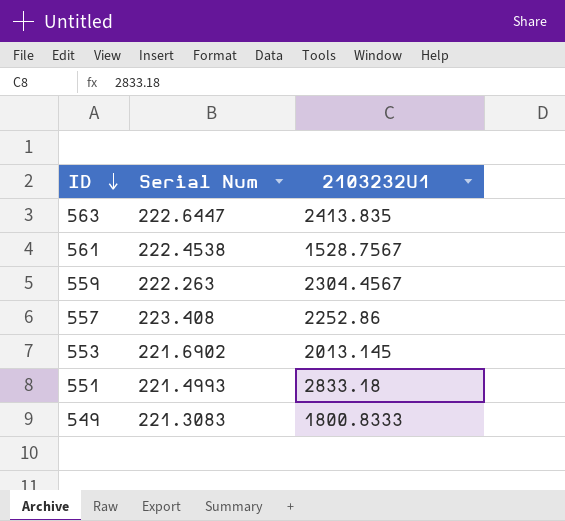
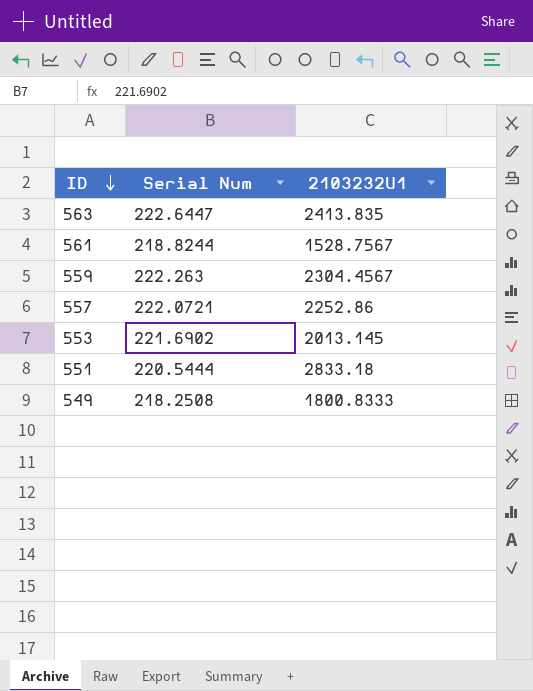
561 | Serial Num: 222.4538 -> 218.8244
557 | Serial Num: 223.408 -> 222.0721
551 | Serial Num: 221.4993 -> 220.5444
549 | Serial Num: 221.3083 -> 218.2508

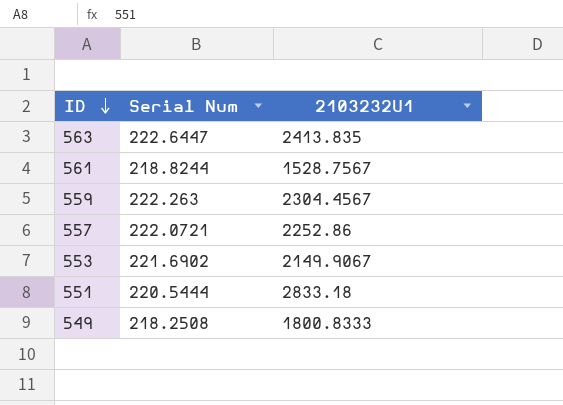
553 | 2103232U1: 2013.145 -> 2149.9067

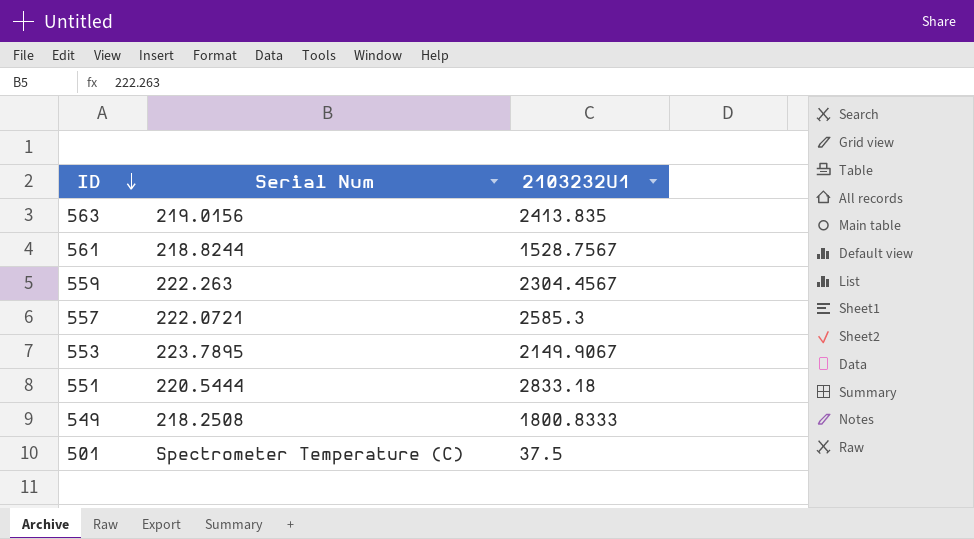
563 | Serial Num: 222.6447 -> 219.0156
557 | 2103232U1: 2252.86 -> 2585.3
553 | Serial Num: 221.6902 -> 223.7895
row 501: none -> Spectrometer Temperature (C) | 37.5

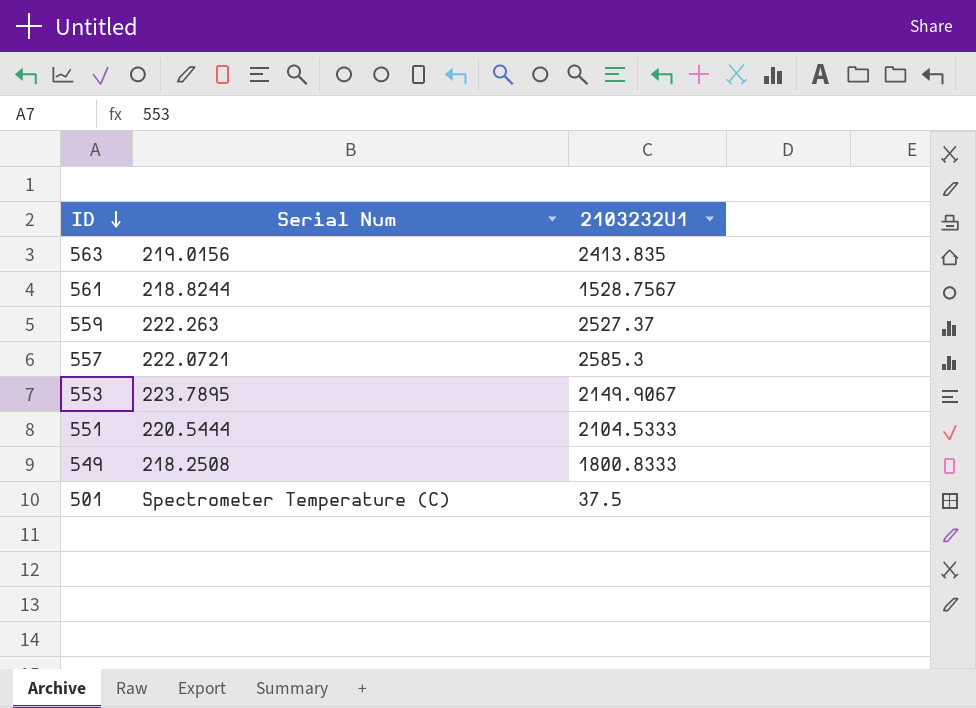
559 | 2103232U1: 2304.4567 -> 2527.37
551 | 2103232U1: 2833.18 -> 2104.5333

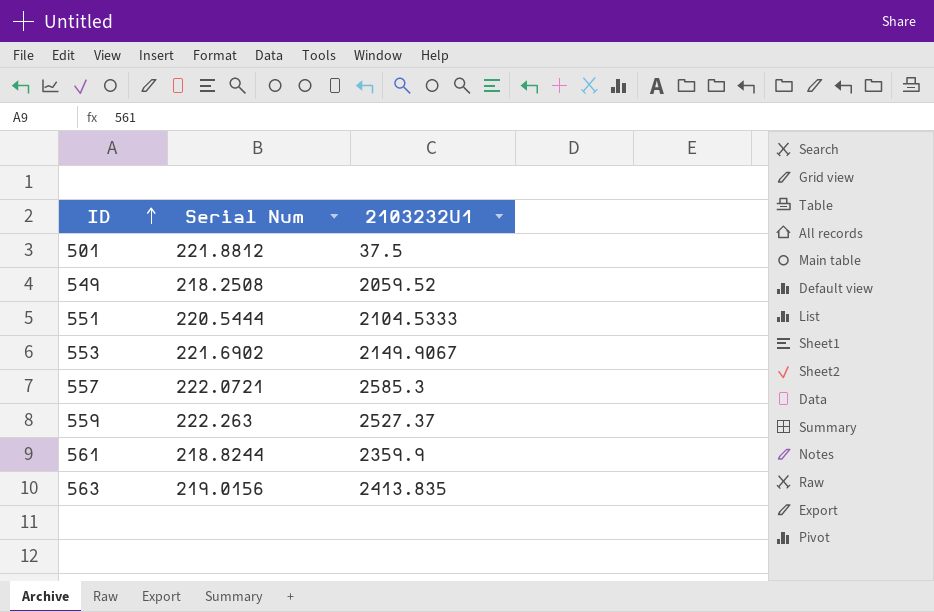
row order: ID descending -> ID ascending
501 | Serial Num: Spectrometer Temperature (C) -> 221.8812
549 | 2103232U1: 1800.8333 -> 2059.52
553 | Serial Num: 223.7895 -> 221.6902
561 | 2103232U1: 1528.7567 -> 2359.9

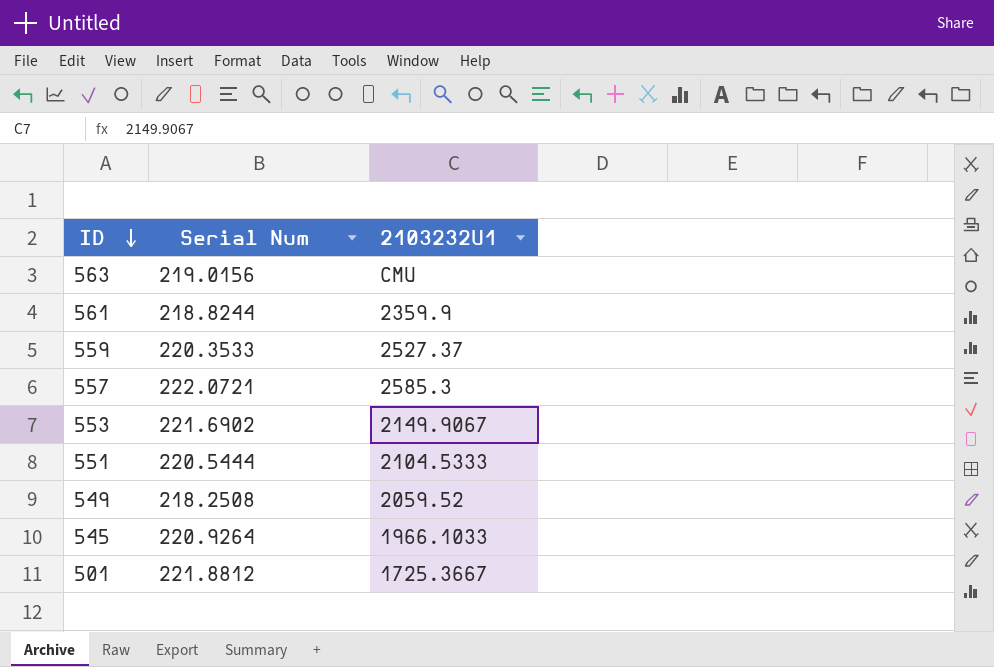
row order: ID ascending -> ID descending
563 | 2103232U1: 2413.835 -> CMU
559 | Serial Num: 222.263 -> 220.3533
row 545: none -> 220.9264 | 1966.1033
501 | 2103232U1: 37.5 -> 1725.3667

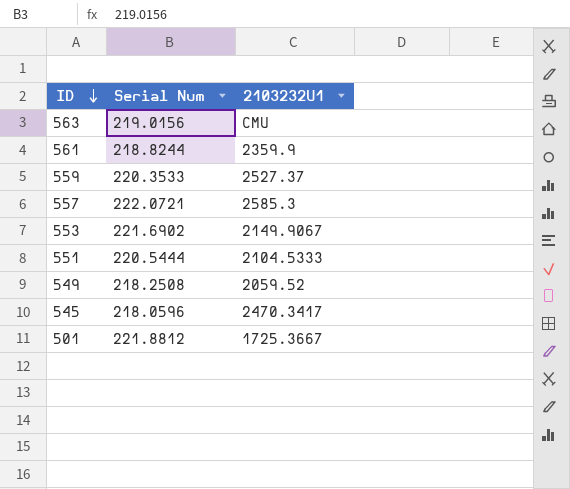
545 | Serial Num: 220.9264 -> 218.0596
545 | 2103232U1: 1966.1033 -> 2470.3417

